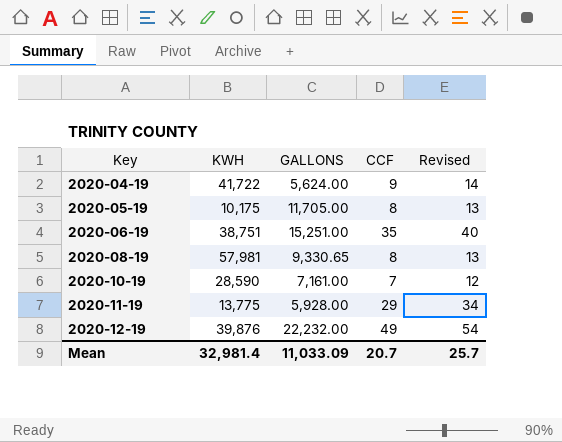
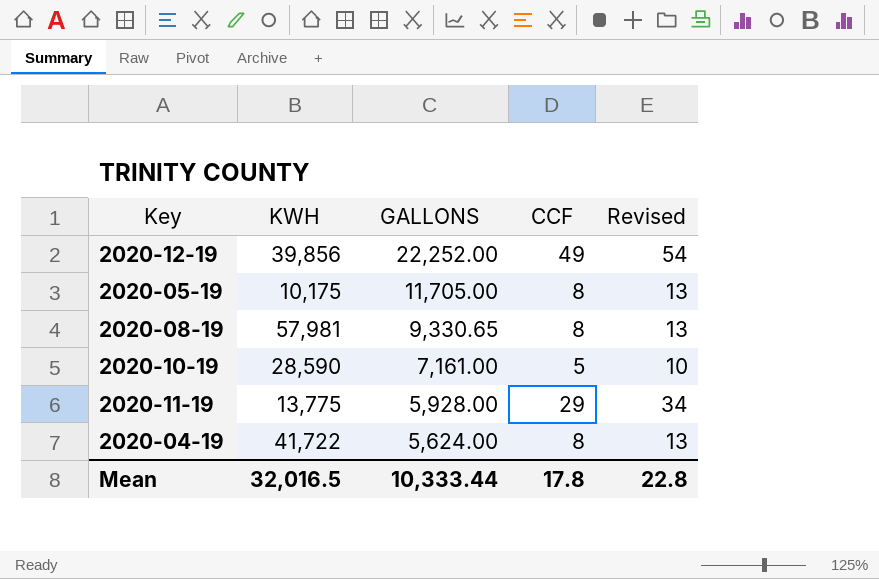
row order: Key ascending -> GALLONS descending
row 2020-06-19: 38,751 | 15,251.00 | 35 | 40 -> none
2020-12-19 | KWH: 39,876 -> 39,856
2020-12-19 | GALLONS: 22,232.00 -> 22,252.00
2020-10-19 | CCF: 7 -> 5
2020-10-19 | Revised: 12 -> 10
2020-04-19 | CCF: 9 -> 8
2020-04-19 | Revised: 14 -> 13
Mean | KWH: 32,981.4 -> 32,016.5
Mean | GALLONS: 11,033.09 -> 10,333.44
Mean | CCF: 20.7 -> 17.8
Mean | Revised: 25.7 -> 22.8

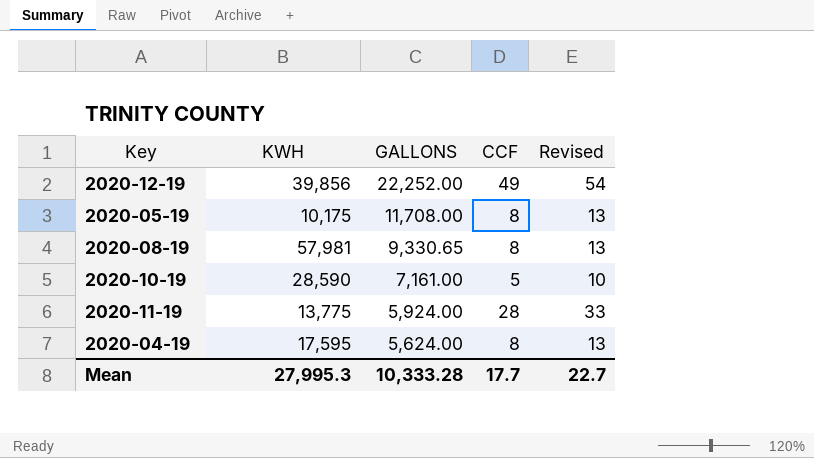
2020-05-19 | GALLONS: 11,705.00 -> 11,708.00
2020-11-19 | GALLONS: 5,928.00 -> 5,924.00
2020-11-19 | CCF: 29 -> 28
2020-11-19 | Revised: 34 -> 33
2020-04-19 | KWH: 41,722 -> 17,595
Mean | KWH: 32,016.5 -> 27,995.3
Mean | GALLONS: 10,333.44 -> 10,333.28
Mean | CCF: 17.8 -> 17.7
Mean | Revised: 22.8 -> 22.7

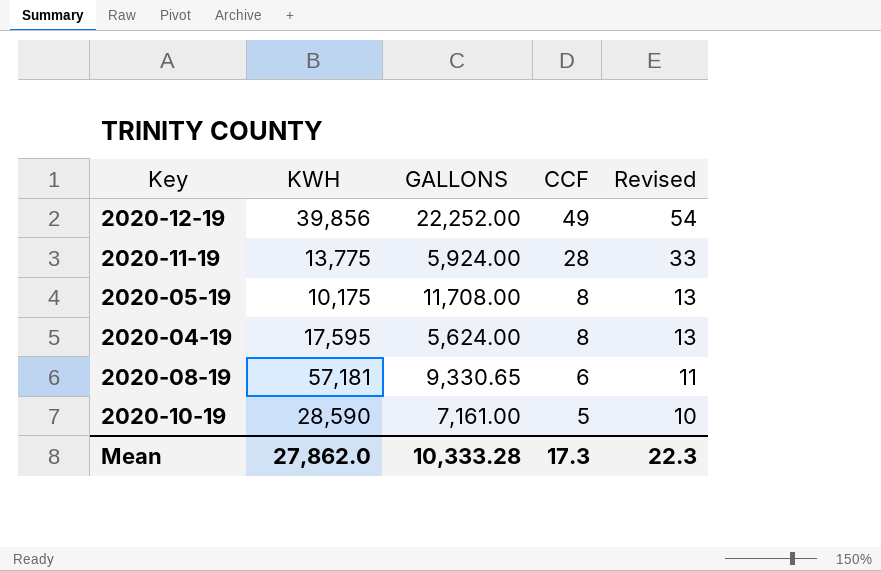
row order: GALLONS descending -> CCF descending
2020-08-19 | KWH: 57,981 -> 57,181
2020-08-19 | CCF: 8 -> 6
2020-08-19 | Revised: 13 -> 11
Mean | KWH: 27,995.3 -> 27,862.0
Mean | CCF: 17.7 -> 17.3
Mean | Revised: 22.7 -> 22.3

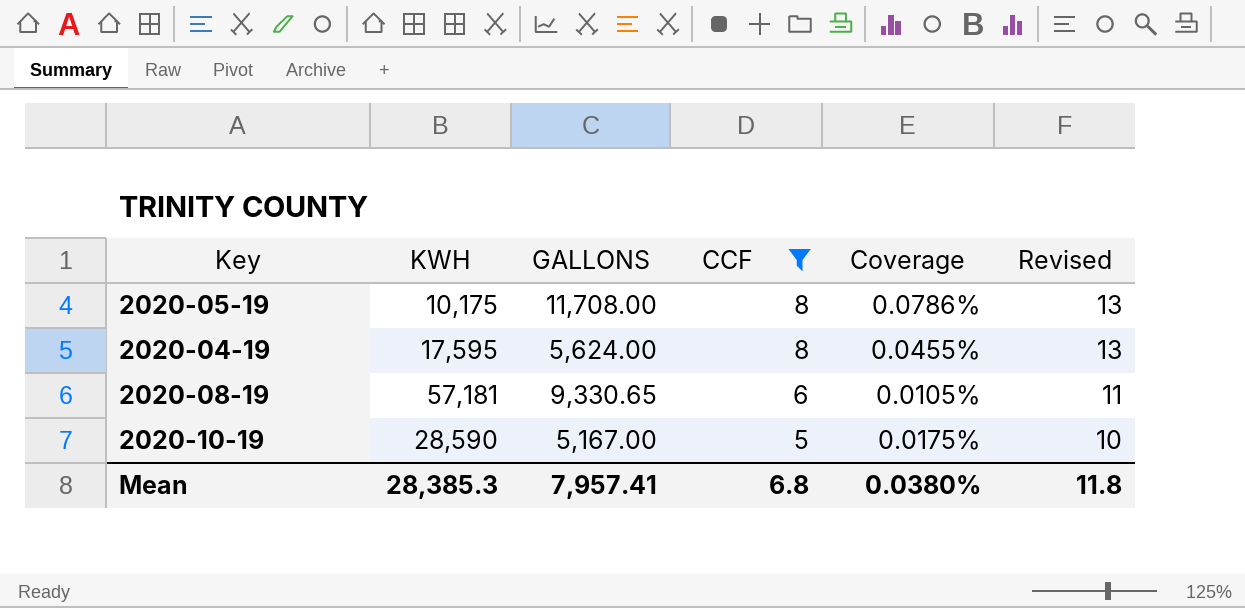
filter: none -> CCF <= 8
column Coverage | formula: none -> [CCF] / [KWH]
2020-10-19 | GALLONS: 7,161.00 -> 5,167.00
Mean | KWH: 27,862.0 -> 28,385.3
Mean | GALLONS: 10,333.28 -> 7,957.41
Mean | CCF: 17.3 -> 6.8
Mean | Revised: 22.3 -> 11.8

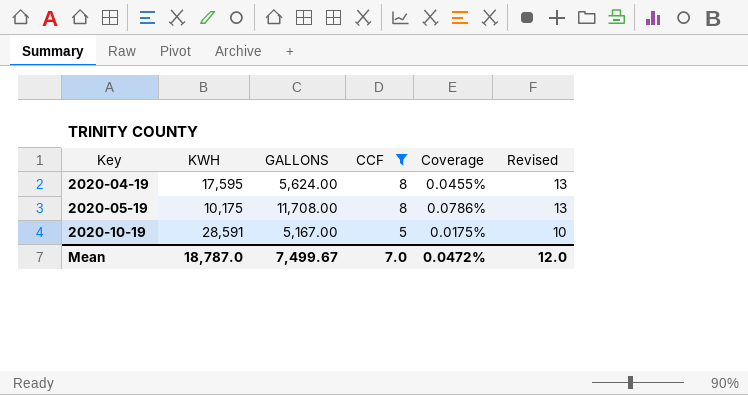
row order: CCF descending -> Key ascending
row 2020-08-19: 57,181 | 9,330.65 | 6 | 0.0105% | 11 -> none
2020-10-19 | KWH: 28,590 -> 28,591
Mean | KWH: 28,385.3 -> 18,787.0
Mean | GALLONS: 7,957.41 -> 7,499.67
Mean | CCF: 6.8 -> 7.0
Mean | Coverage: 0.0380% -> 0.0472%
Mean | Revised: 11.8 -> 12.0

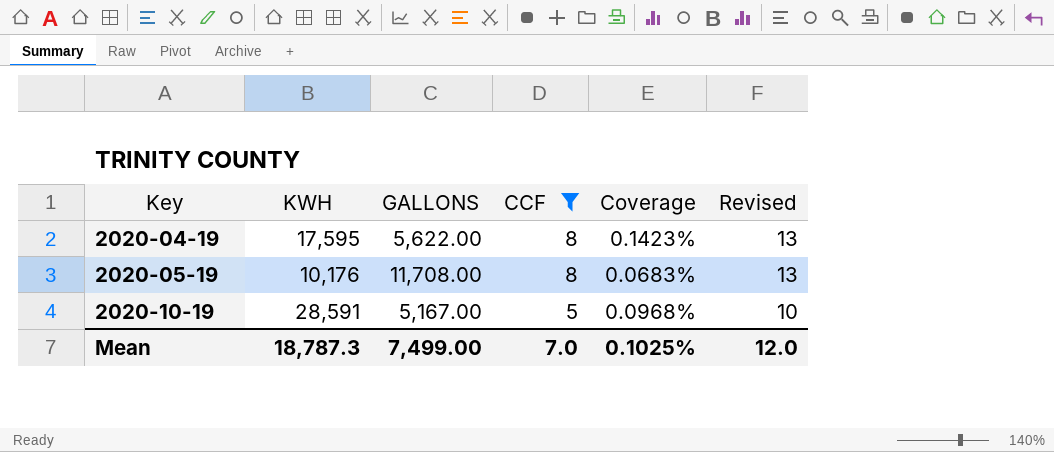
column Coverage | formula: [CCF] / [KWH] -> [CCF] / [GALLONS]
2020-04-19 | GALLONS: 5,624.00 -> 5,622.00
2020-05-19 | KWH: 10,175 -> 10,176
Mean | KWH: 18,787.0 -> 18,787.3
Mean | GALLONS: 7,499.67 -> 7,499.00
Mean | Coverage: 0.0472% -> 0.1025%

